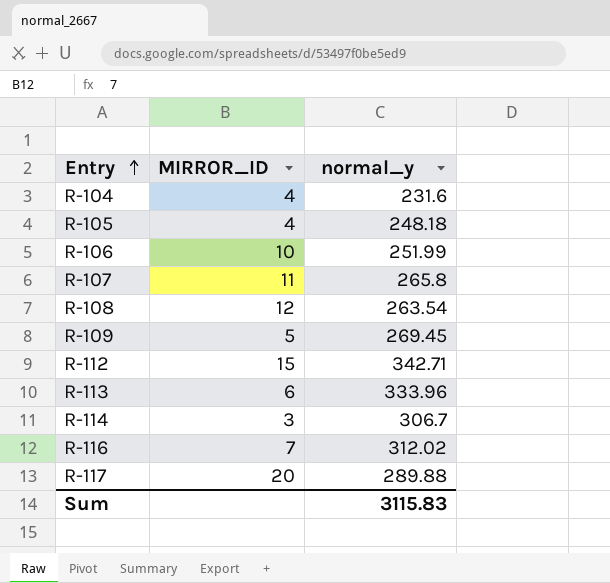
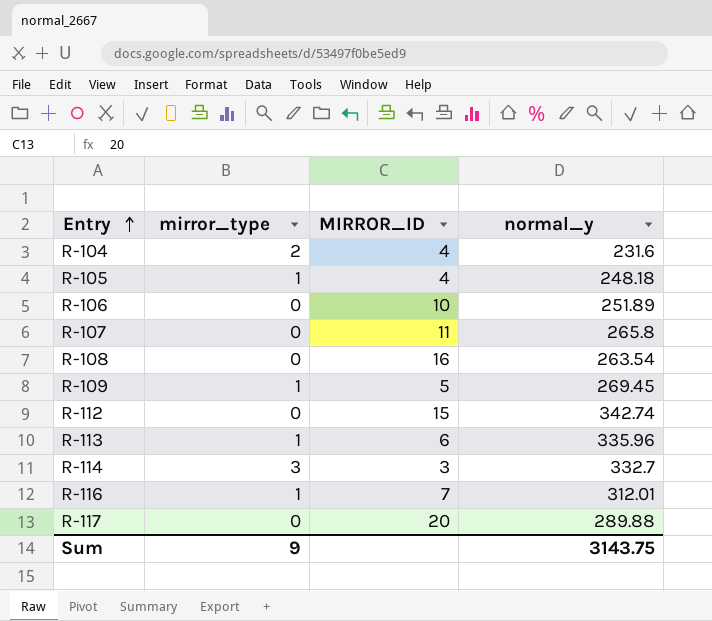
column mirror_type | position: none -> 2
R-106 | normal_y: 251.99 -> 251.89
R-108 | MIRROR_ID: 12 -> 16
R-112 | normal_y: 342.71 -> 342.74
R-113 | normal_y: 333.96 -> 335.96
R-114 | normal_y: 306.7 -> 332.7
R-116 | normal_y: 312.02 -> 312.01
Sum | normal_y: 3115.83 -> 3143.75

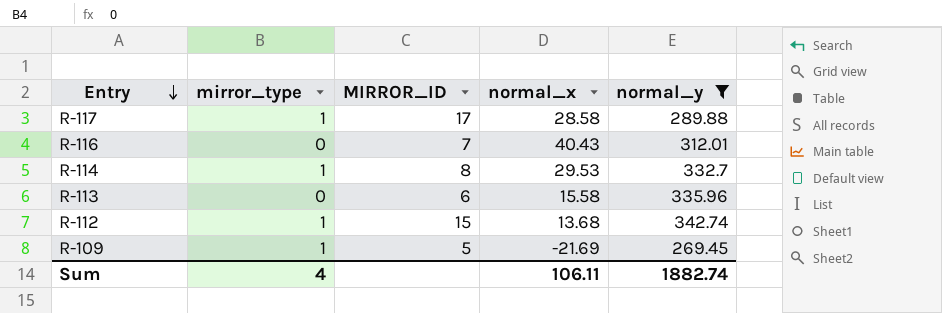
filter: none -> normal_y >= 269.45
row order: Entry ascending -> Entry descending
column normal_x | position: none -> 4
R-117 | mirror_type: 0 -> 1
R-117 | MIRROR_ID: 20 -> 17
R-116 | mirror_type: 1 -> 0
R-114 | mirror_type: 3 -> 1
R-114 | MIRROR_ID: 3 -> 8
R-113 | mirror_type: 1 -> 0
R-112 | mirror_type: 0 -> 1
Sum | mirror_type: 9 -> 4
Sum | normal_y: 3143.75 -> 1882.74

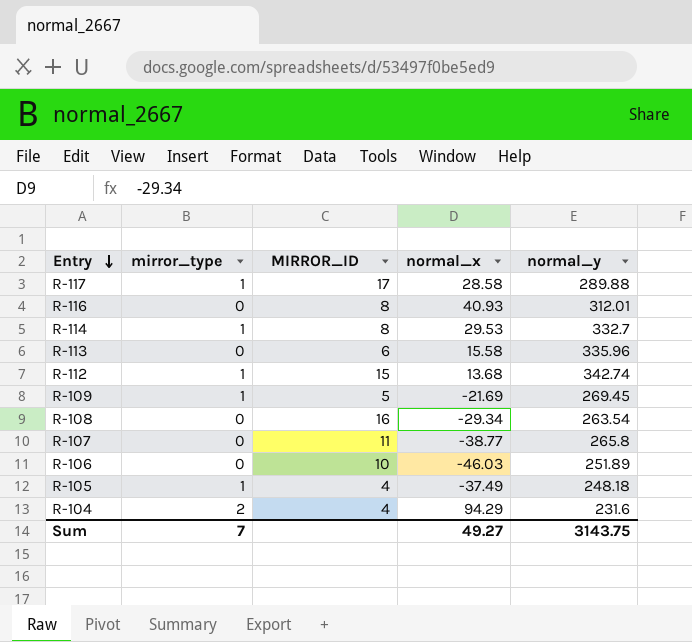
filter: normal_y >= 269.45 -> none
R-116 | MIRROR_ID: 7 -> 8
R-116 | normal_x: 40.43 -> 40.93
Sum | mirror_type: 4 -> 7
Sum | normal_x: 106.11 -> 49.27
Sum | normal_y: 1882.74 -> 3143.75

